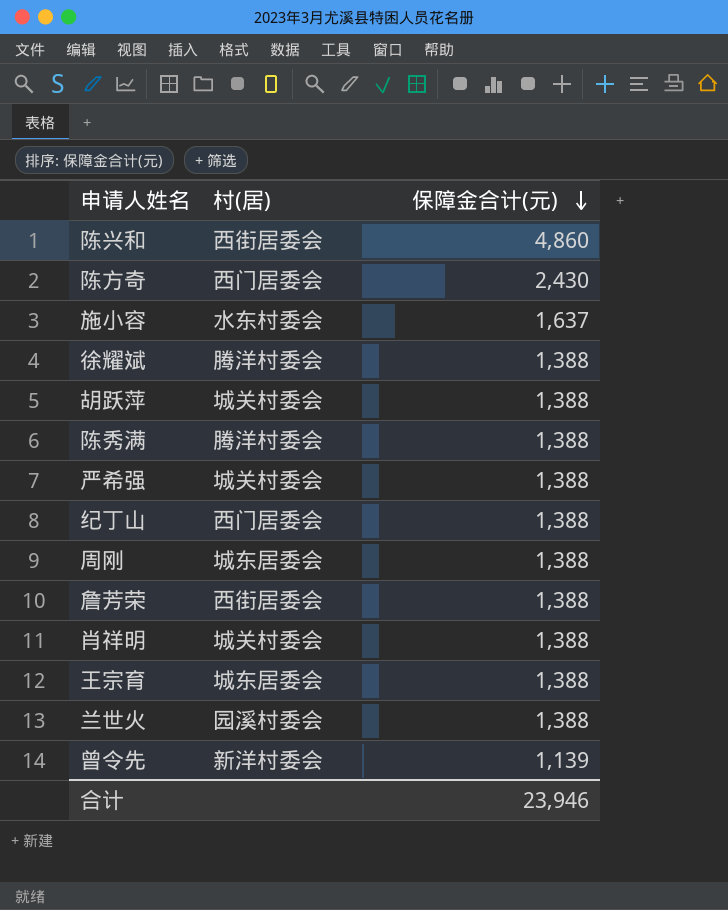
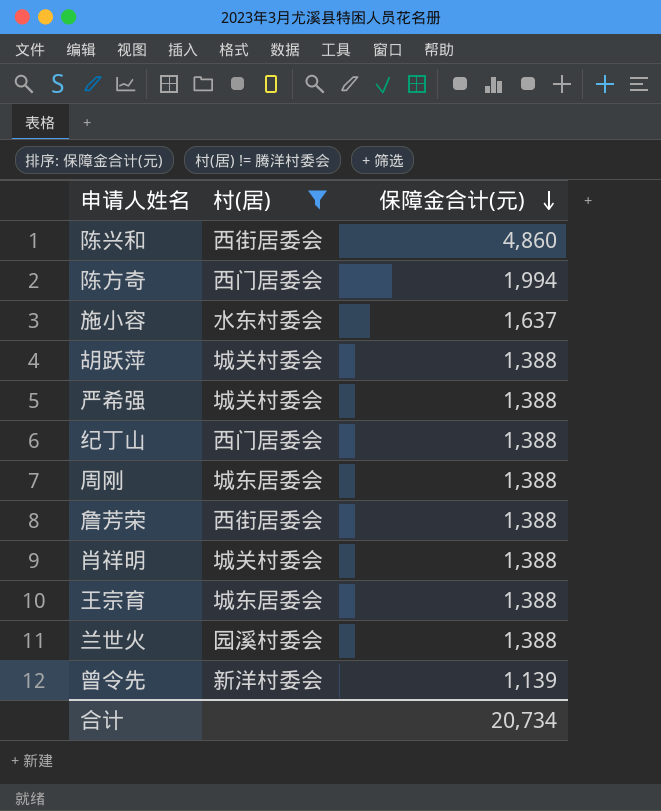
filter: none -> 村(居) != 腾洋村委会
陈方奇 | 保障金合计(元): 2,430 -> 1,994
合计 | 保障金合计(元): 23,946 -> 20,734

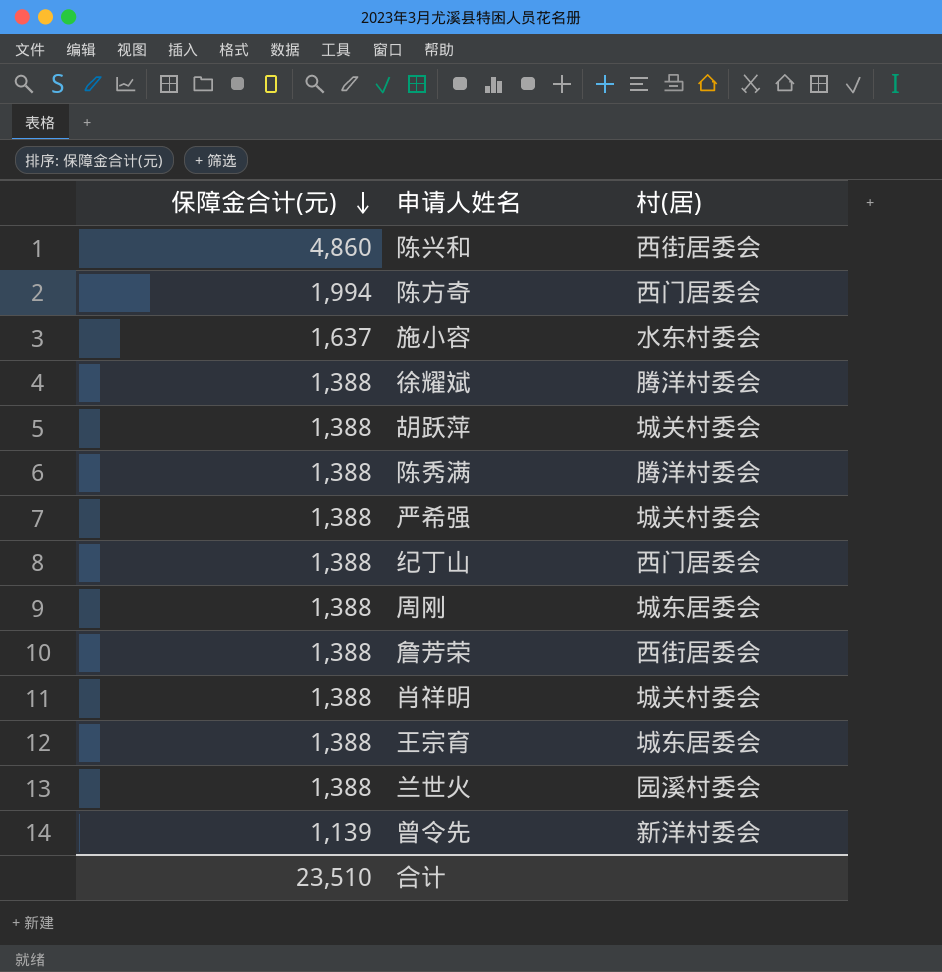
filter: 村(居) != 腾洋村委会 -> none
column 保障金合计(元) | position: 3 -> 1
合计 | 保障金合计(元): 20,734 -> 23,510

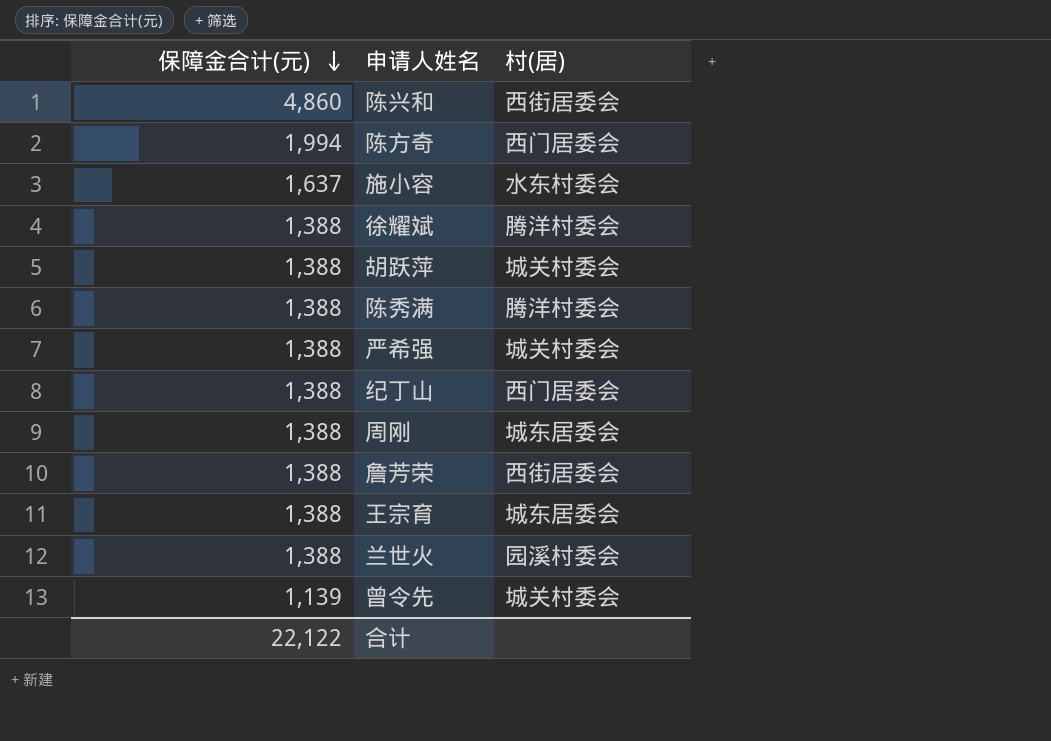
row 肖祥明: 1,388 | 城关村委会 -> none
曾令先 | 村(居): 新洋村委会 -> 城关村委会
合计 | 保障金合计(元): 23,510 -> 22,122

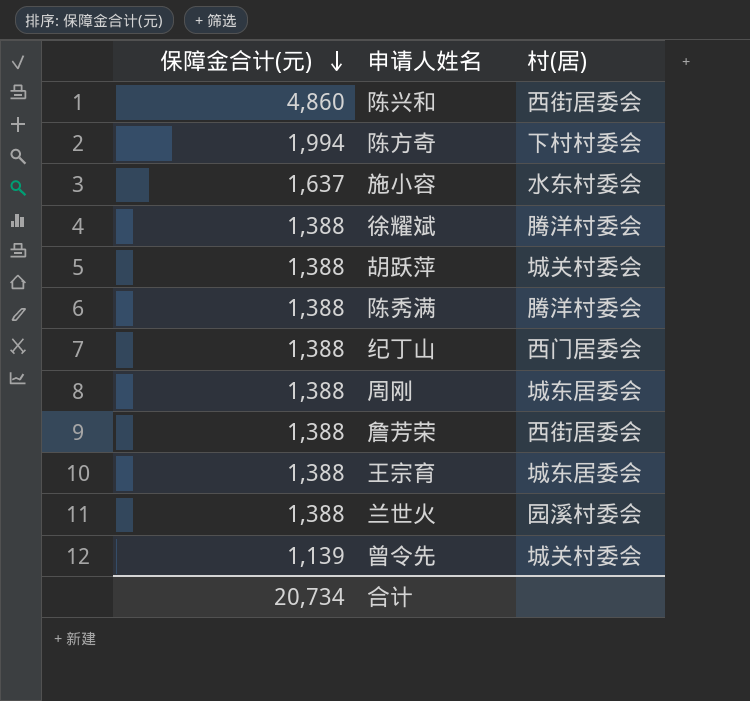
row 严希强: 1,388 | 城关村委会 -> none
陈方奇 | 村(居): 西门居委会 -> 下村村委会
合计 | 保障金合计(元): 22,122 -> 20,734

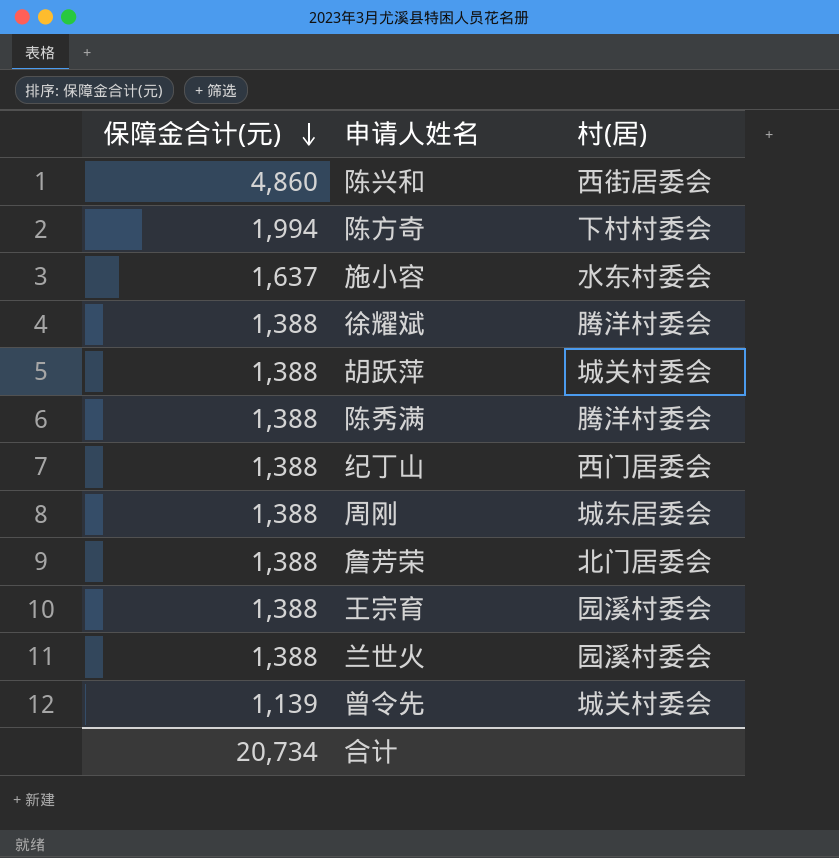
詹芳荣 | 村(居): 西街居委会 -> 北门居委会
王宗育 | 村(居): 城东居委会 -> 园溪村委会

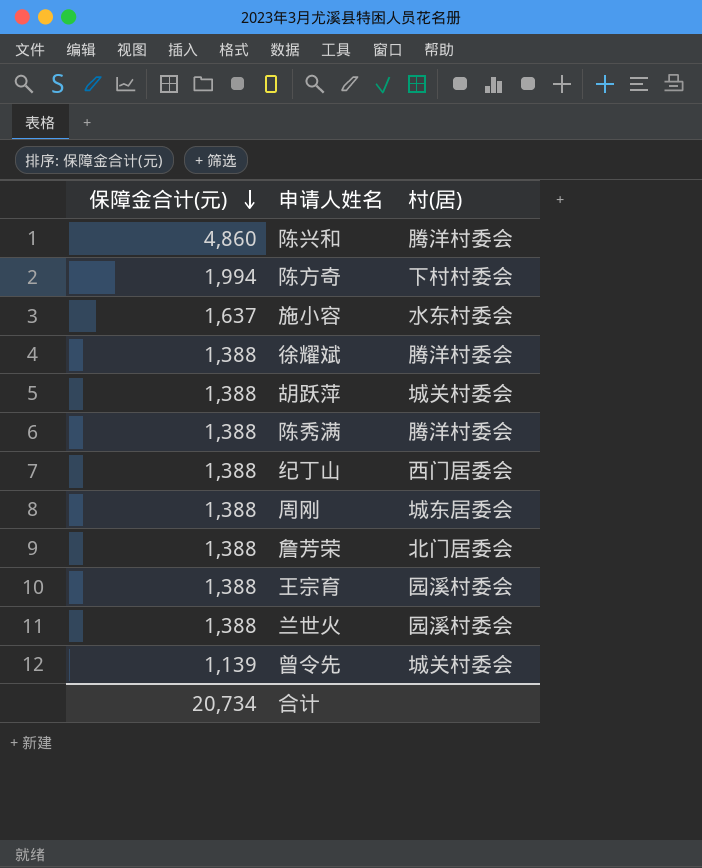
陈兴和 | 村(居): 西街居委会 -> 腾洋村委会

